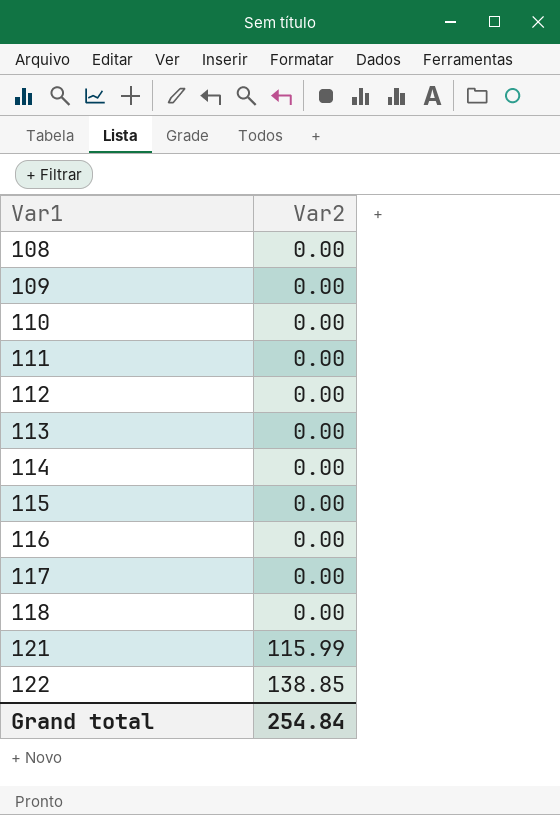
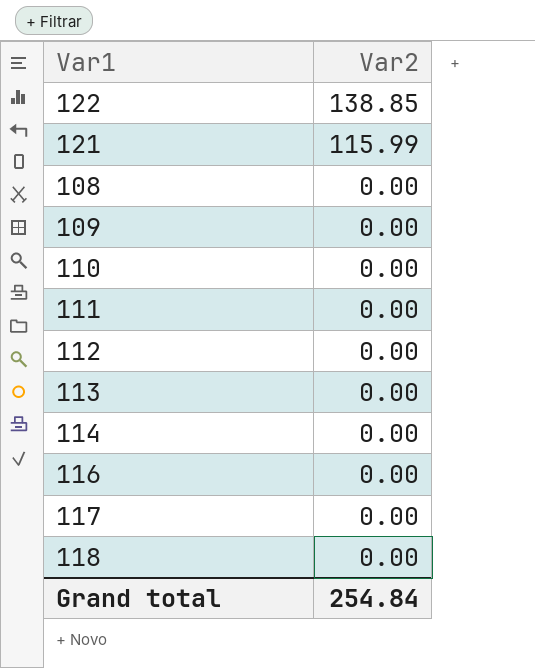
row order: Var1 ascending -> Var2 descending
row 115: 0.00 -> none

